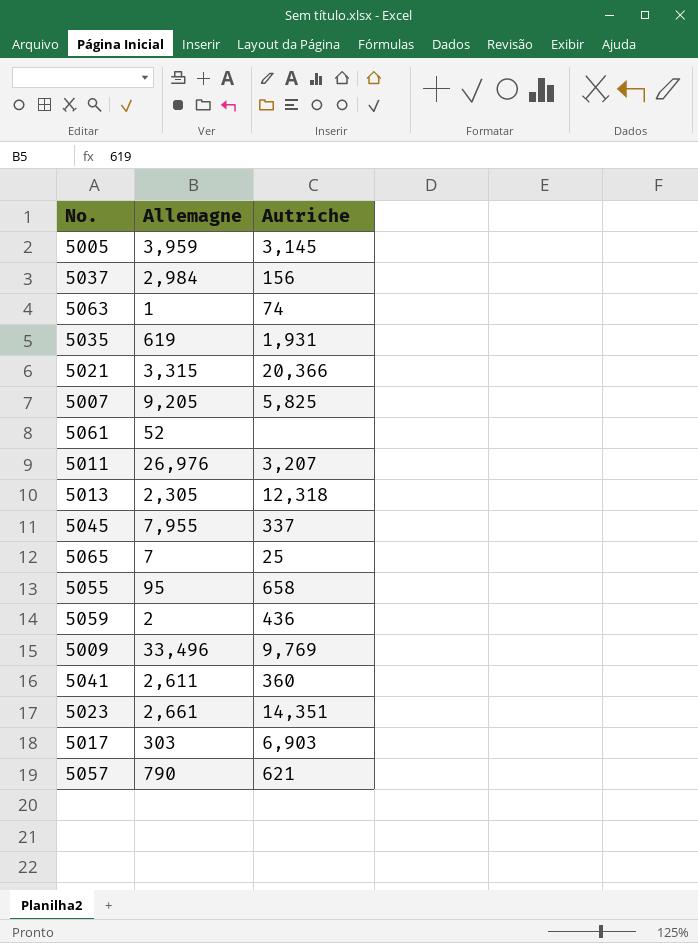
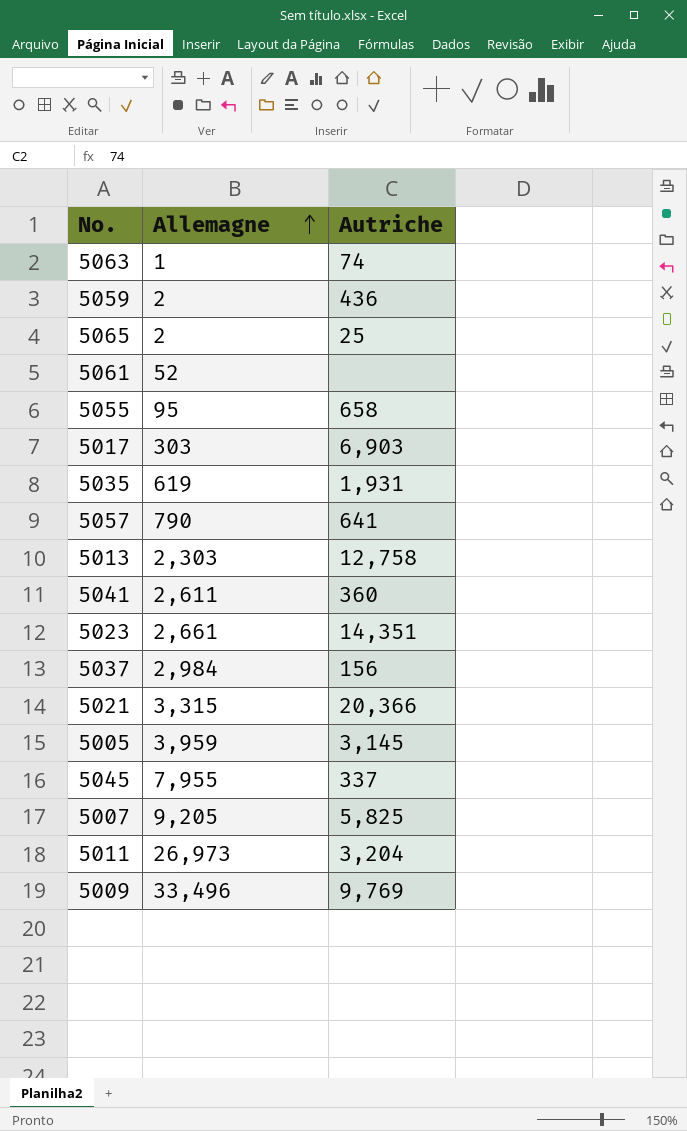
row order: none -> Allemagne ascending
5065 | Allemagne: 7 -> 2
5057 | Autriche: 621 -> 641
5013 | Allemagne: 2,305 -> 2,303
5013 | Autriche: 12,318 -> 12,758
5011 | Allemagne: 26,976 -> 26,973
5011 | Autriche: 3,207 -> 3,204

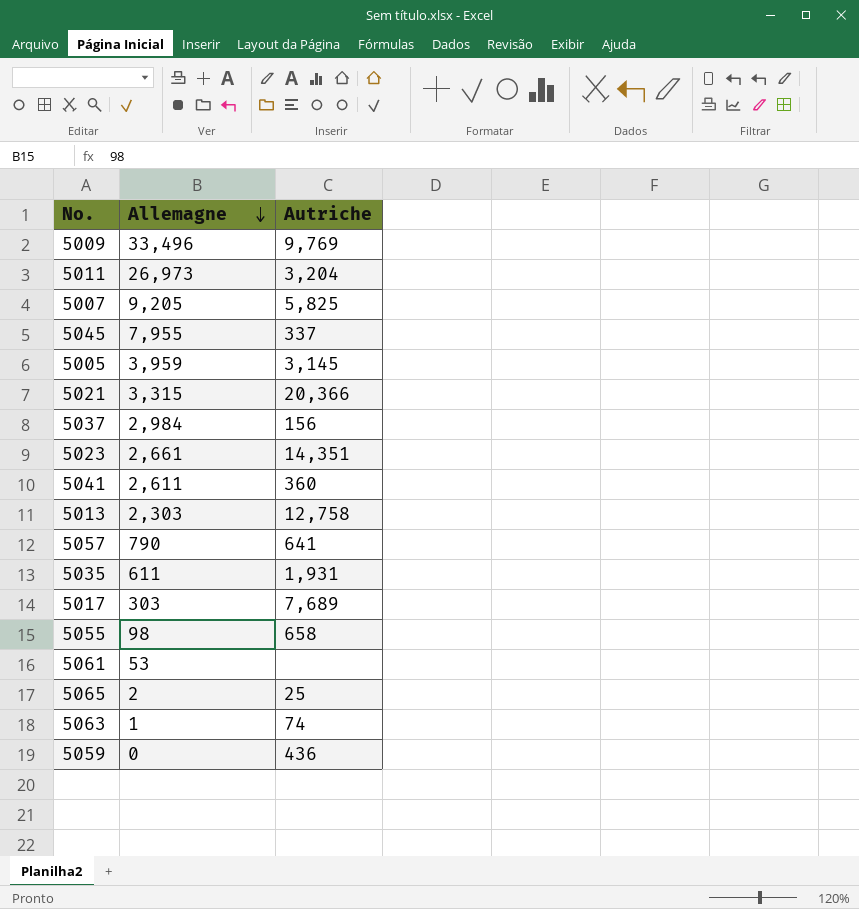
row order: Allemagne ascending -> Allemagne descending
5035 | Allemagne: 619 -> 611
5017 | Autriche: 6,903 -> 7,689
5055 | Allemagne: 95 -> 98
5061 | Allemagne: 52 -> 53
5059 | Allemagne: 2 -> 0

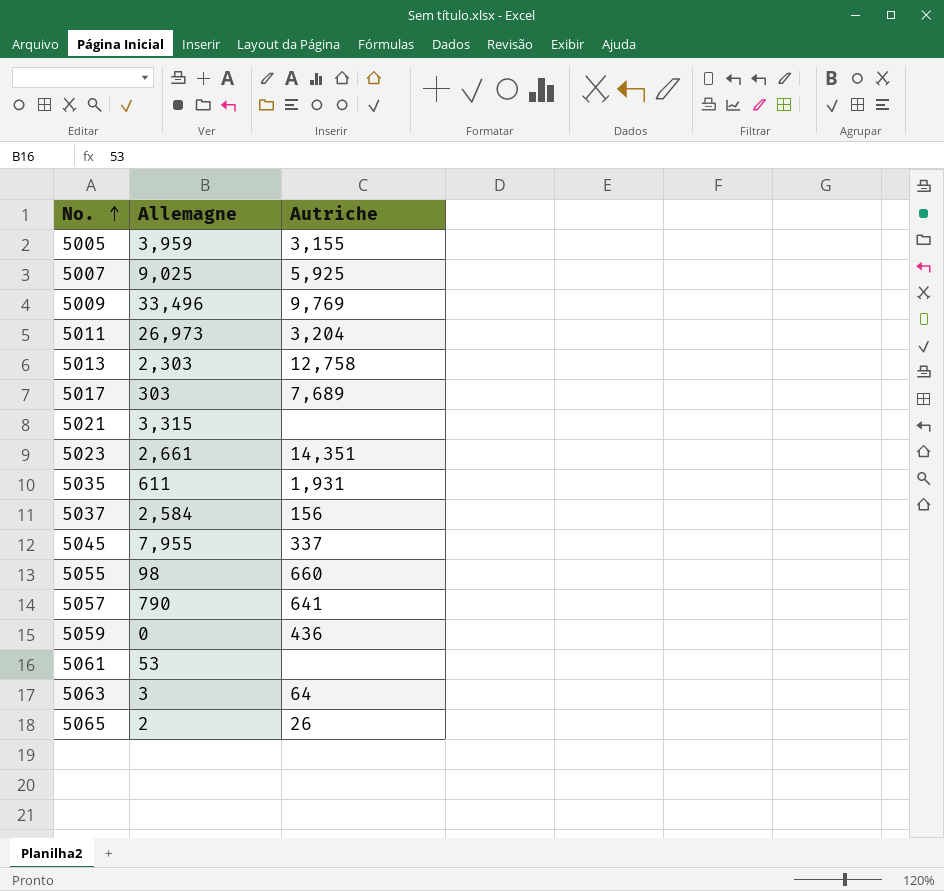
row order: Allemagne descending -> No. ascending
row 5041: 2,611 | 360 -> none
5005 | Autriche: 3,145 -> 3,155
5007 | Allemagne: 9,205 -> 9,025
5007 | Autriche: 5,825 -> 5,925
5021 | Autriche: 20,366 -> none
5037 | Allemagne: 2,984 -> 2,584
5055 | Autriche: 658 -> 660
5063 | Allemagne: 1 -> 3
5063 | Autriche: 74 -> 64
5065 | Autriche: 25 -> 26

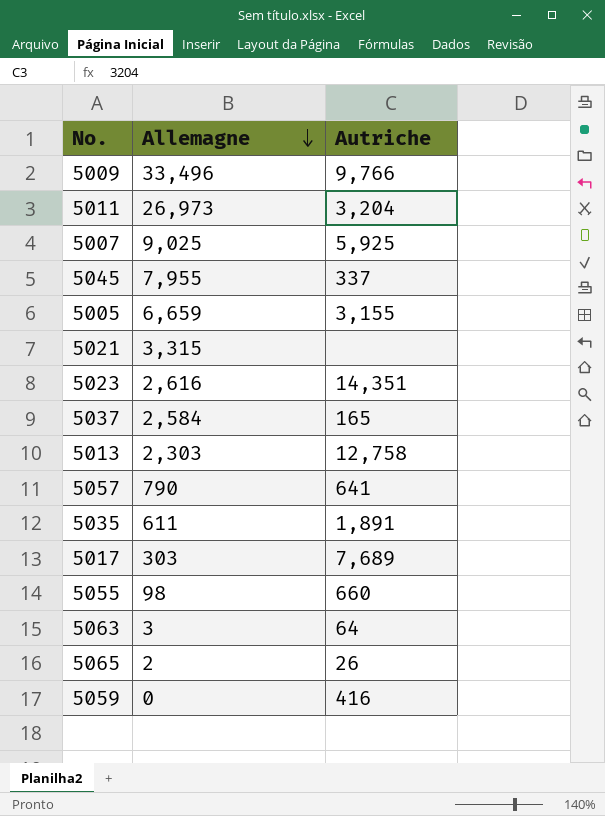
row order: No. ascending -> Allemagne descending
row 5061: 53 | none -> none
5009 | Autriche: 9,769 -> 9,766
5005 | Allemagne: 3,959 -> 6,659
5023 | Allemagne: 2,661 -> 2,616
5037 | Autriche: 156 -> 165
5035 | Autriche: 1,931 -> 1,891
5059 | Autriche: 436 -> 416

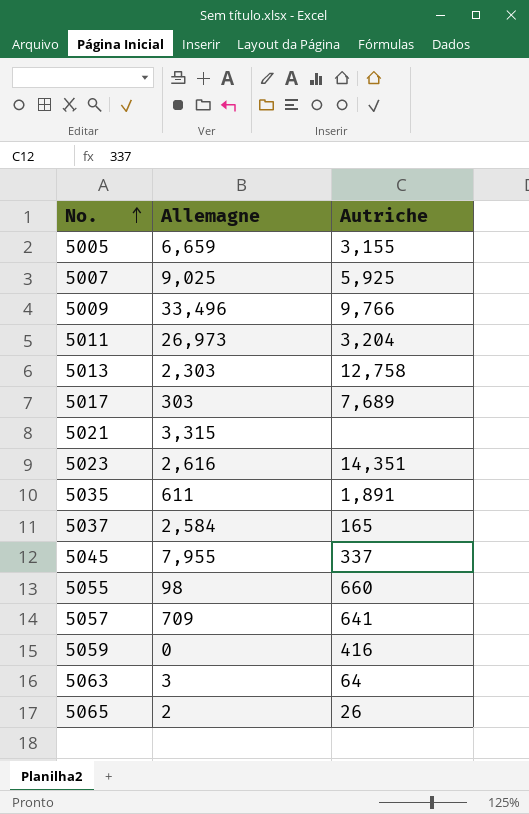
row order: Allemagne descending -> No. ascending
5057 | Allemagne: 790 -> 709

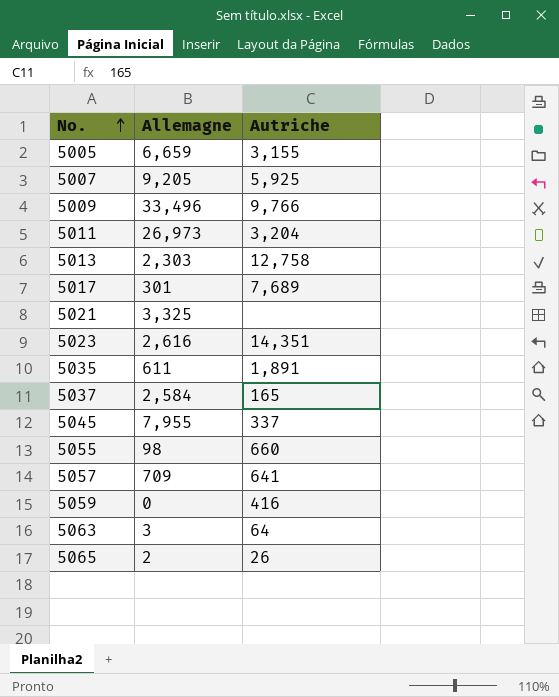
5007 | Allemagne: 9,025 -> 9,205
5017 | Allemagne: 303 -> 301
5021 | Allemagne: 3,315 -> 3,325

